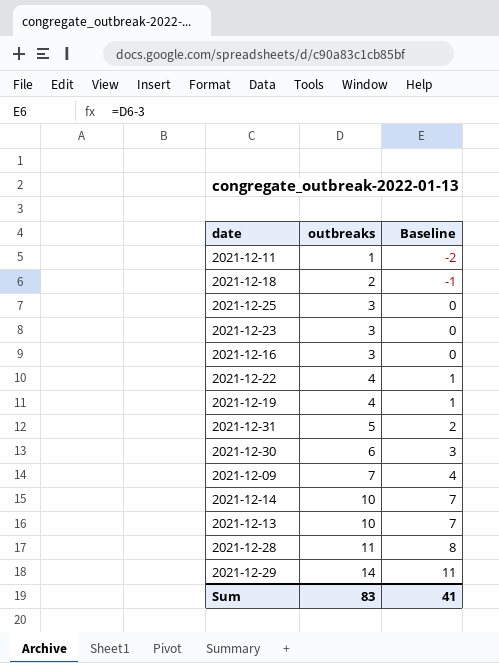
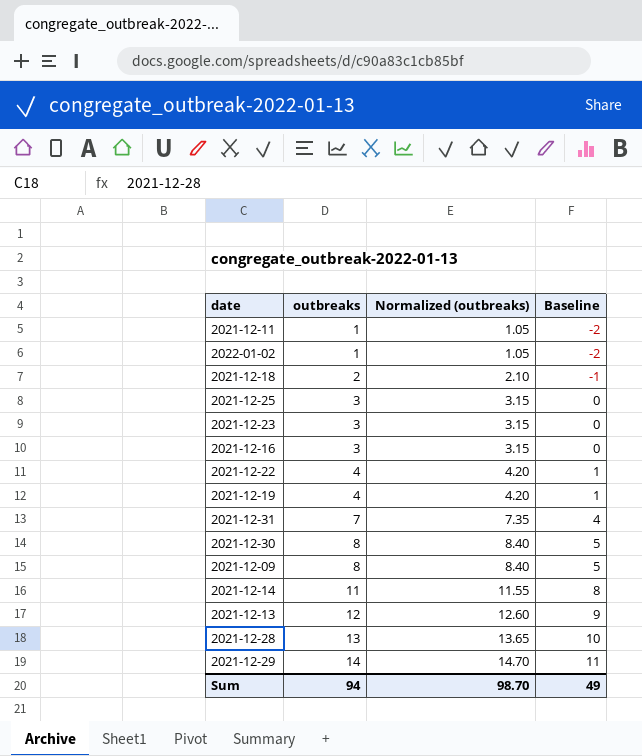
column Normalized (outbreaks) | formula: none -> [outbreaks] * 1.05
row 2022-01-02: none -> 1 | 1.05 | -2
2021-12-31 | outbreaks: 5 -> 7
2021-12-31 | Baseline: 2 -> 4
2021-12-30 | outbreaks: 6 -> 8
2021-12-30 | Baseline: 3 -> 5
2021-12-09 | outbreaks: 7 -> 8
2021-12-09 | Baseline: 4 -> 5
2021-12-14 | outbreaks: 10 -> 11
2021-12-14 | Baseline: 7 -> 8
2021-12-13 | outbreaks: 10 -> 12
2021-12-13 | Baseline: 7 -> 9
2021-12-28 | outbreaks: 11 -> 13
2021-12-28 | Baseline: 8 -> 10
Sum | outbreaks: 83 -> 94
Sum | Baseline: 41 -> 49

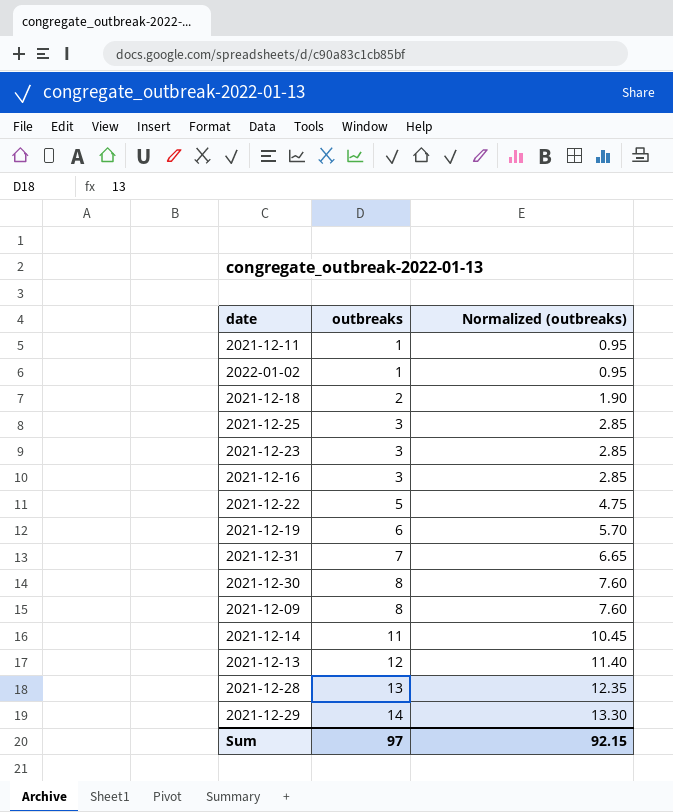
column Baseline | formula: [outbreaks] - 3 -> none
column Normalized (outbreaks) | formula: [outbreaks] * 1.05 -> [outbreaks] * 0.95
2021-12-22 | outbreaks: 4 -> 5
2021-12-19 | outbreaks: 4 -> 6
Sum | outbreaks: 94 -> 97
Sum | Normalized (outbreaks): 98.70 -> 92.15

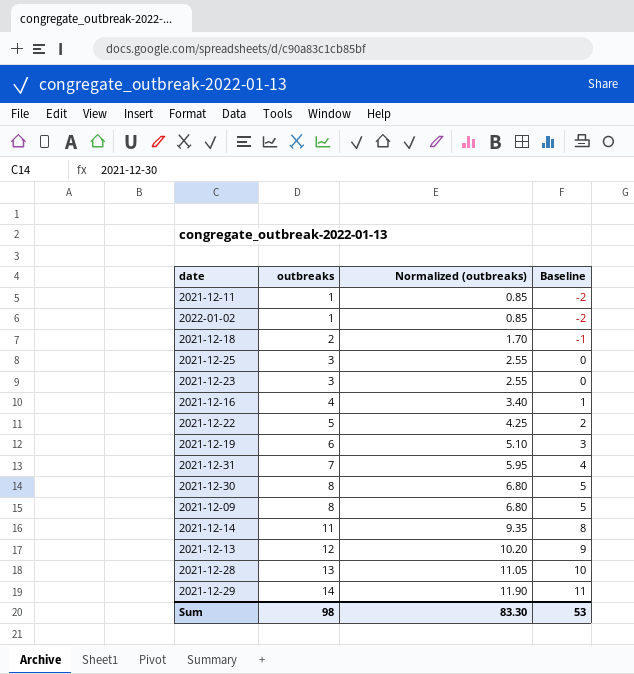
column Normalized (outbreaks) | formula: [outbreaks] * 0.95 -> [outbreaks] * 0.85
column Baseline | formula: none -> [outbreaks] - 3
2021-12-16 | outbreaks: 3 -> 4
Sum | outbreaks: 97 -> 98
Sum | Normalized (outbreaks): 92.15 -> 83.30

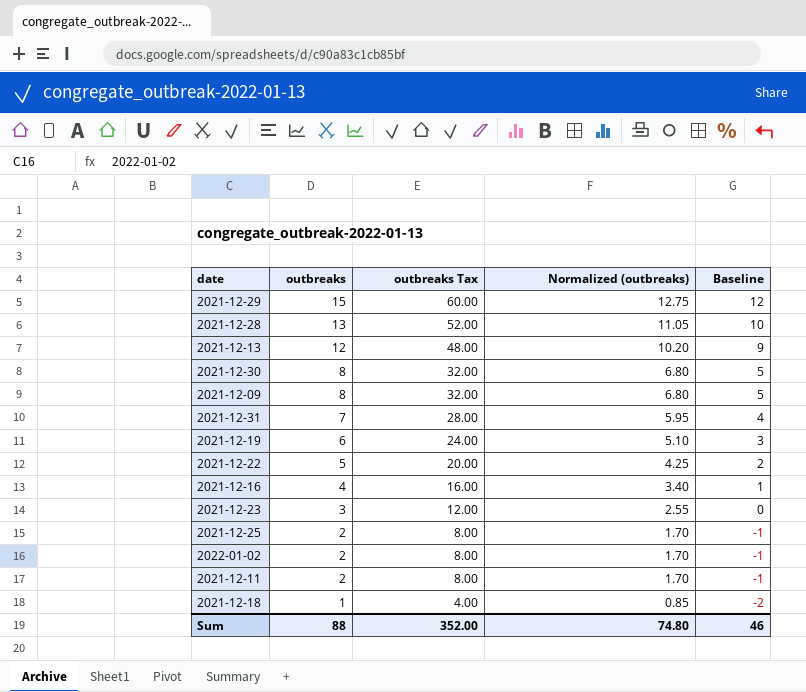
row order: outbreaks ascending -> outbreaks descending
column outbreaks Tax | formula: none -> [outbreaks] * 4
row 2021-12-14: 11 | 9.35 | 8 -> none
2021-12-29 | outbreaks: 14 -> 15
2021-12-29 | Normalized (outbreaks): 11.90 -> 12.75
2021-12-29 | Baseline: 11 -> 12
2021-12-25 | outbreaks: 3 -> 2
2021-12-25 | Normalized (outbreaks): 2.55 -> 1.70
2021-12-25 | Baseline: 0 -> -1
2022-01-02 | outbreaks: 1 -> 2
2022-01-02 | Normalized (outbreaks): 0.85 -> 1.70
2022-01-02 | Baseline: -2 -> -1
2021-12-11 | outbreaks: 1 -> 2
2021-12-11 | Normalized (outbreaks): 0.85 -> 1.70
2021-12-11 | Baseline: -2 -> -1
2021-12-18 | outbreaks: 2 -> 1
2021-12-18 | Normalized (outbreaks): 1.70 -> 0.85
2021-12-18 | Baseline: -1 -> -2
Sum | outbreaks: 98 -> 88
Sum | Normalized (outbreaks): 83.30 -> 74.80
Sum | Baseline: 53 -> 46

